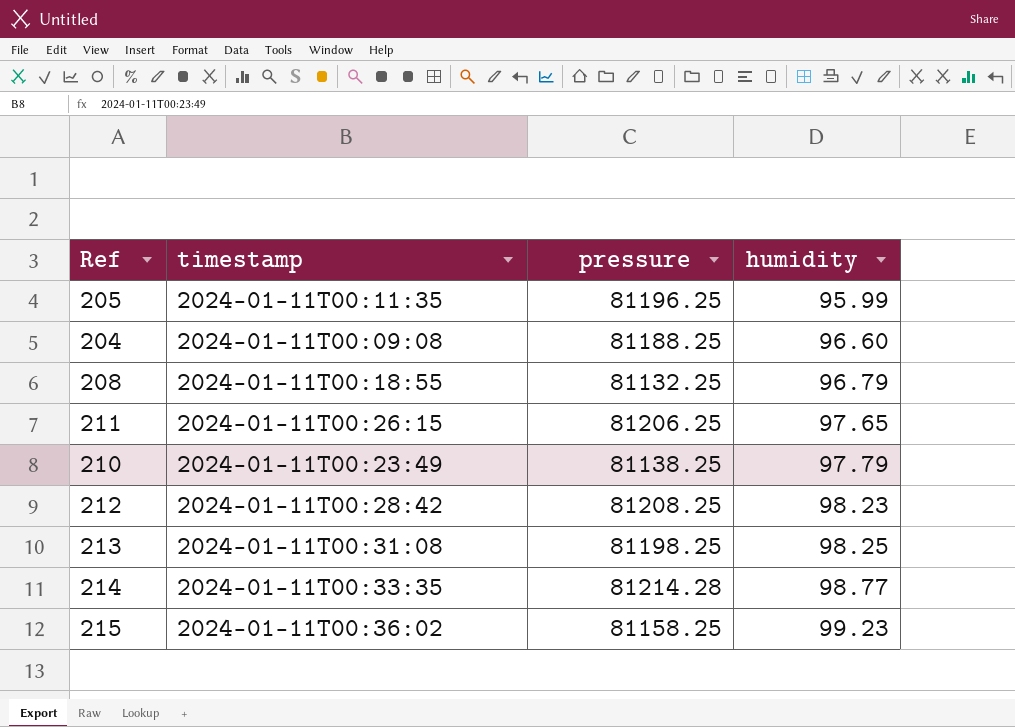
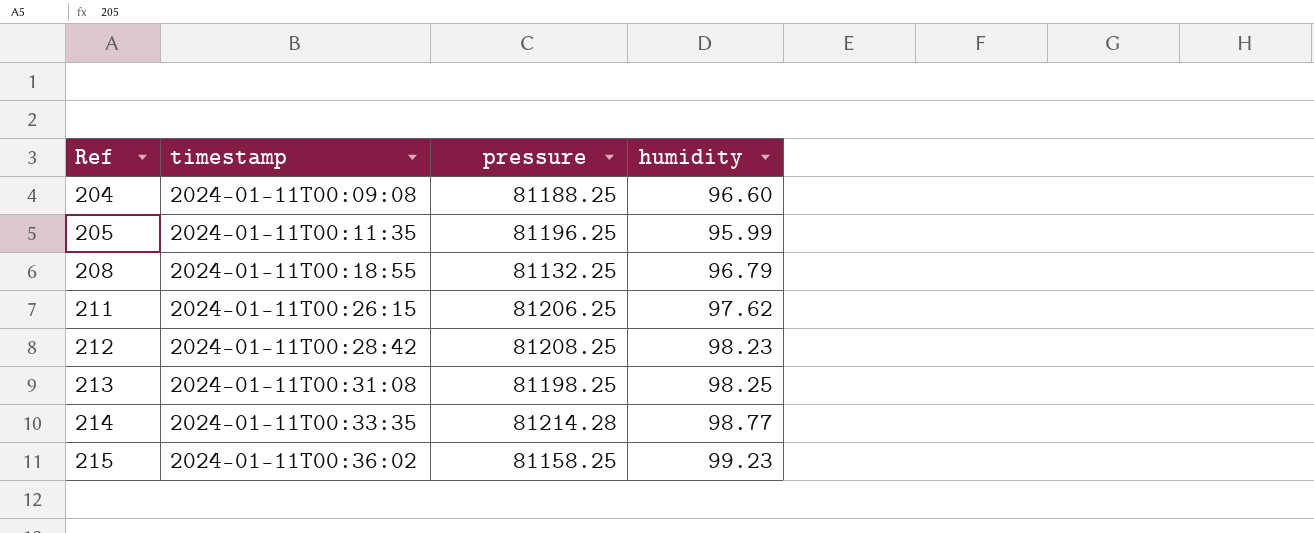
row order: humidity ascending -> Ref ascending
row 210: 2024-01-11T00:23:49 | 81138.25 | 97.79 -> none
211 | humidity: 97.65 -> 97.62

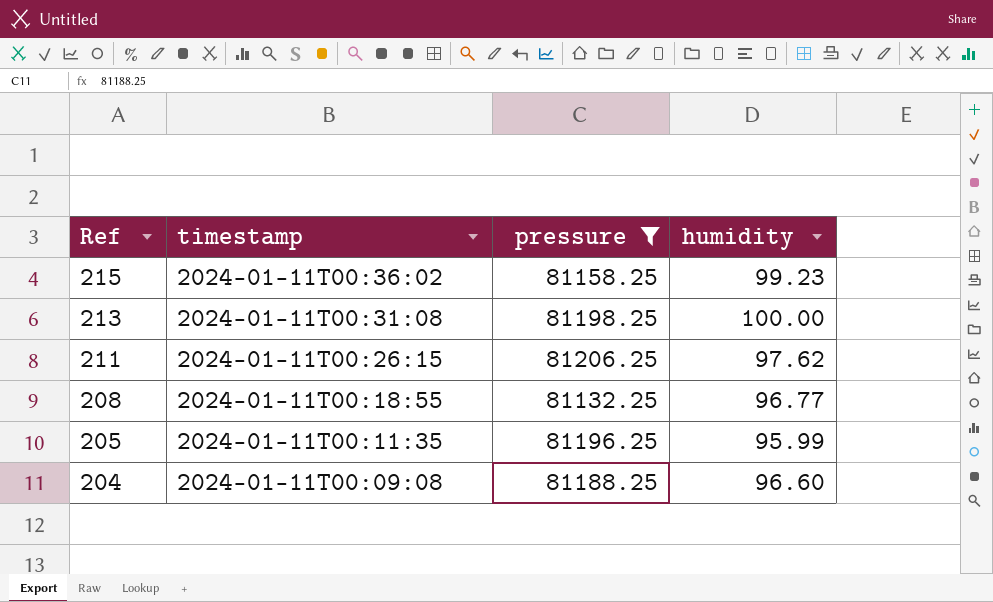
filter: none -> pressure <= 81206.25
row order: Ref ascending -> Ref descending
213 | humidity: 98.25 -> 100.00
208 | humidity: 96.79 -> 96.77

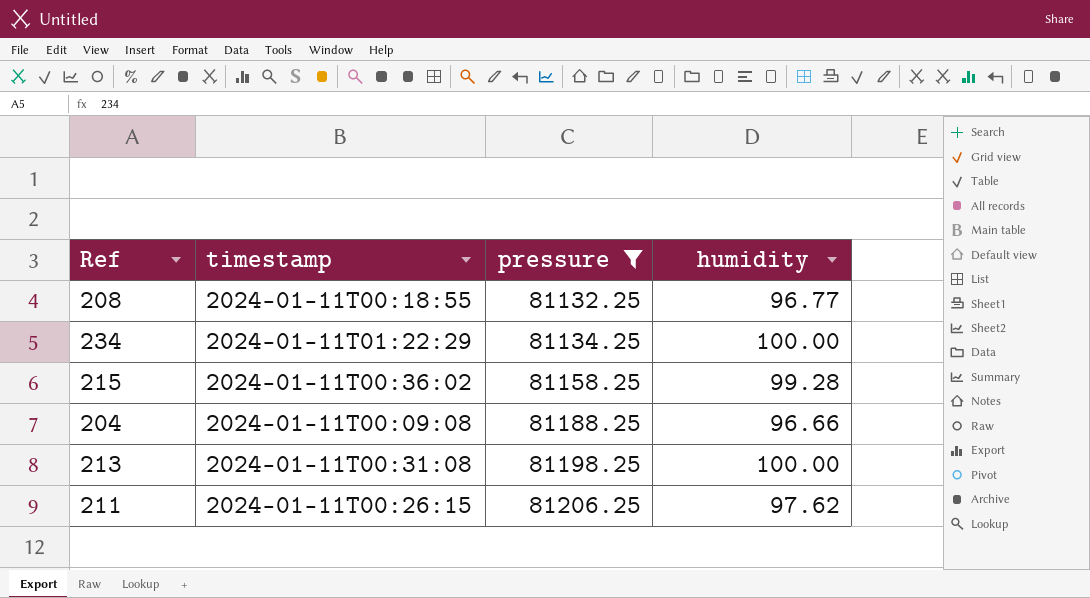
row order: Ref descending -> pressure ascending
row 205: 2024-01-11T00:11:35 | 81196.25 | 95.99 -> none
row 234: none -> 2024-01-11T01:22:29 | 81134.25 | 100.00
215 | humidity: 99.23 -> 99.28
204 | humidity: 96.60 -> 96.66

